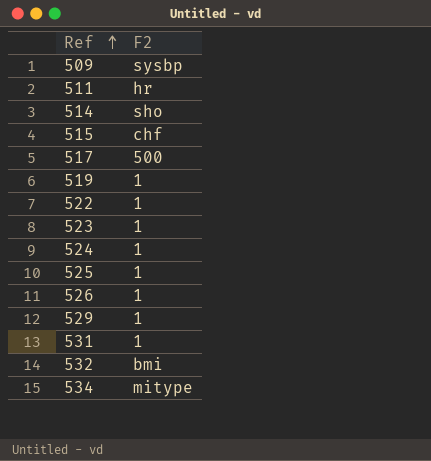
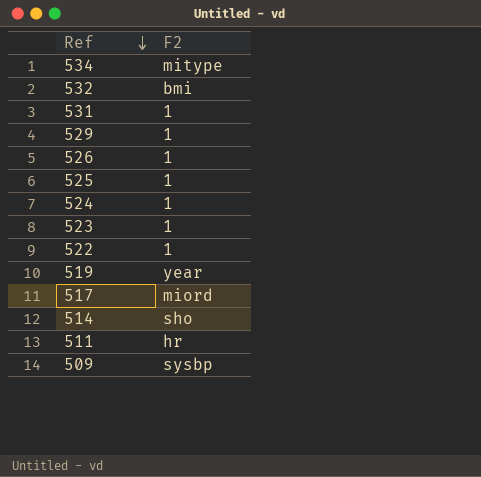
row order: Ref ascending -> Ref descending
row 515: chf -> none
519 | F2: 1 -> year
517 | F2: 500 -> miord

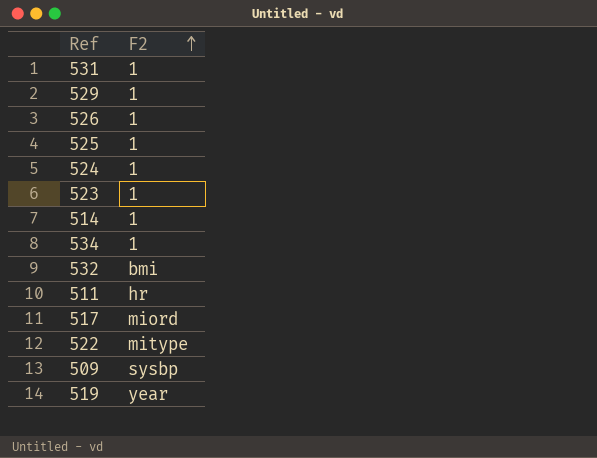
row order: Ref descending -> F2 ascending
514 | F2: sho -> 1
534 | F2: mitype -> 1
522 | F2: 1 -> mitype

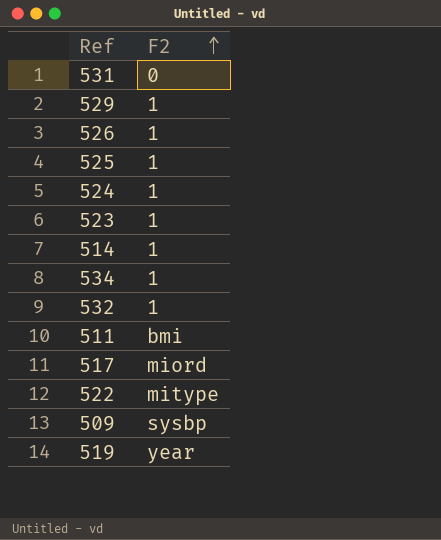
531 | F2: 1 -> 0
532 | F2: bmi -> 1
511 | F2: hr -> bmi

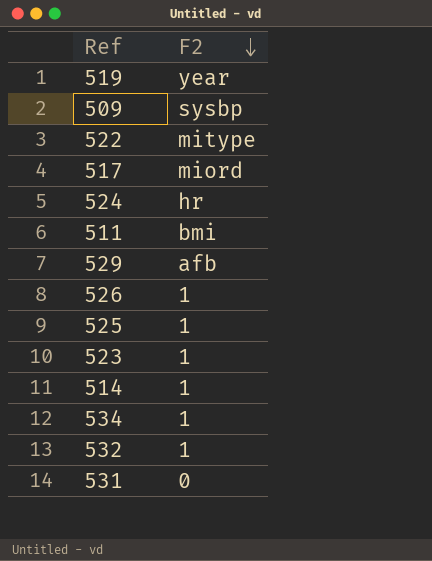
row order: F2 ascending -> F2 descending
524 | F2: 1 -> hr
529 | F2: 1 -> afb

